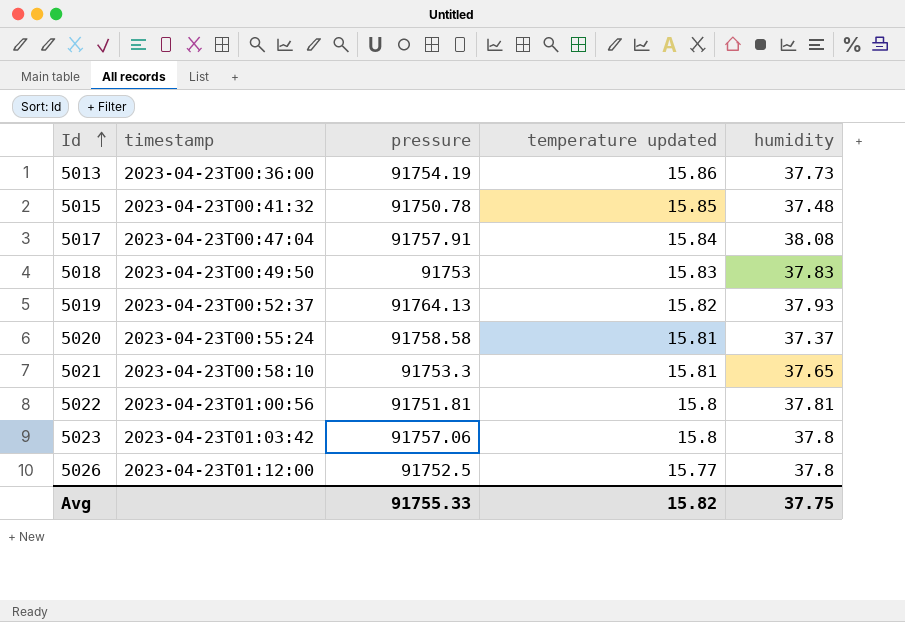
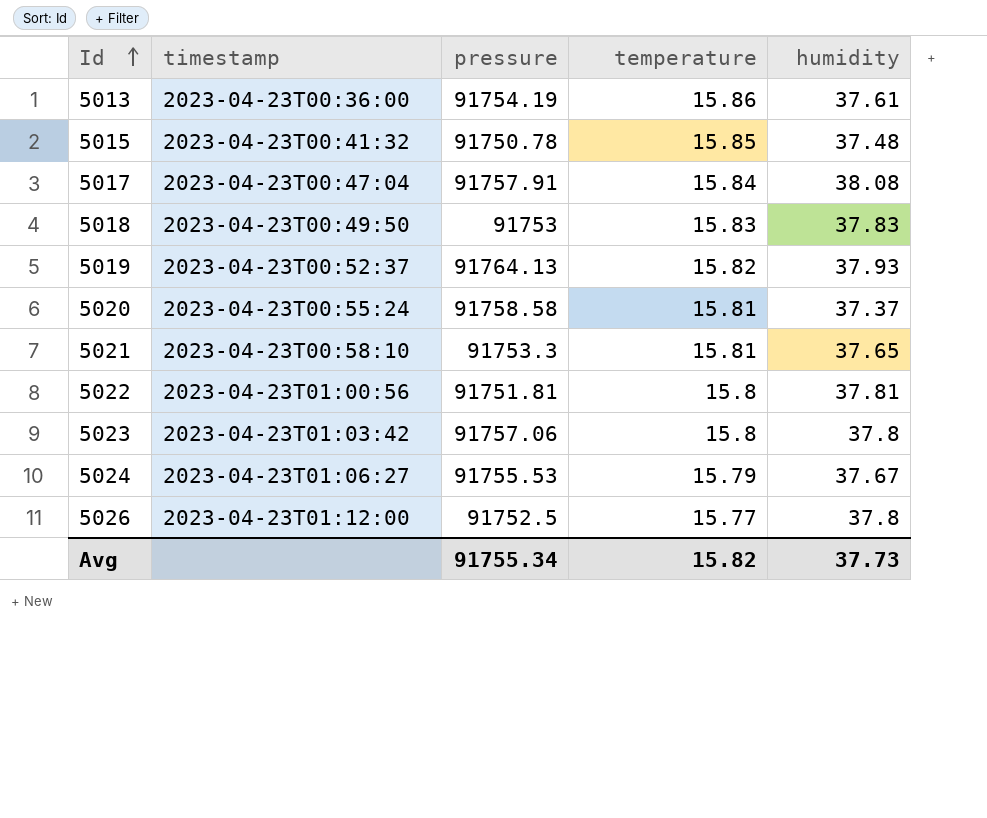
column name: temperature updated -> temperature
5013 | humidity: 37.73 -> 37.61
row 5024: none -> 2023-04-23T01:06:27 | 91755.53 | 15.79 | 37.67
Avg | pressure: 91755.33 -> 91755.34
Avg | humidity: 37.75 -> 37.73

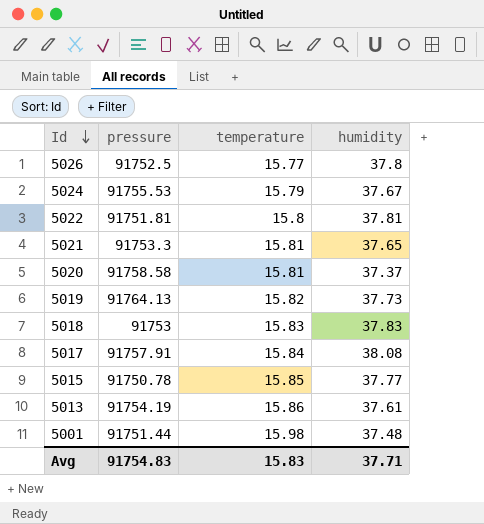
row order: Id ascending -> Id descending
column timestamp | position: 2 -> none
row 5023: 2023-04-23T01:03:42 | 91757.06 | 15.8 | 37.8 -> none
5019 | humidity: 37.93 -> 37.73
5015 | humidity: 37.48 -> 37.77
row 5001: none -> 91751.44 | 15.98 | 37.48
Avg | pressure: 91755.34 -> 91754.83
Avg | temperature: 15.82 -> 15.83
Avg | humidity: 37.73 -> 37.71

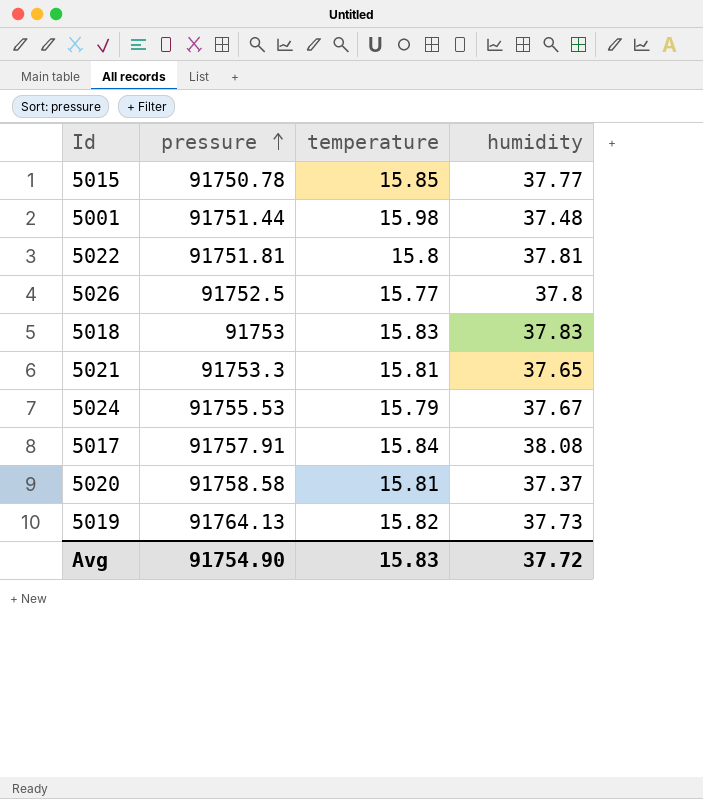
row order: Id descending -> pressure ascending
row 5013: 91754.19 | 15.86 | 37.61 -> none
Avg | pressure: 91754.83 -> 91754.90
Avg | humidity: 37.71 -> 37.72

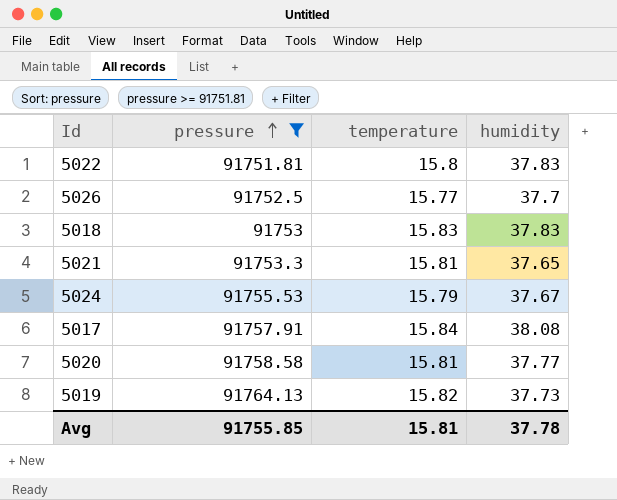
filter: none -> pressure >= 91751.81
5022 | humidity: 37.81 -> 37.83
5026 | humidity: 37.8 -> 37.7
5020 | humidity: 37.37 -> 37.77
Avg | pressure: 91754.90 -> 91755.85
Avg | temperature: 15.83 -> 15.81
Avg | humidity: 37.72 -> 37.78

